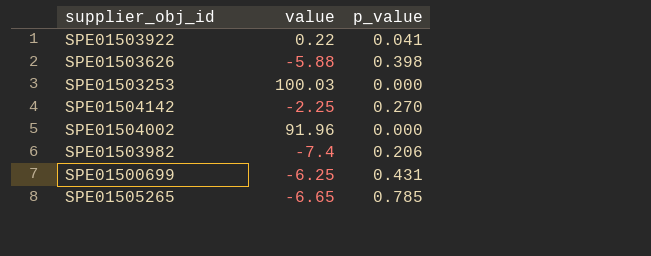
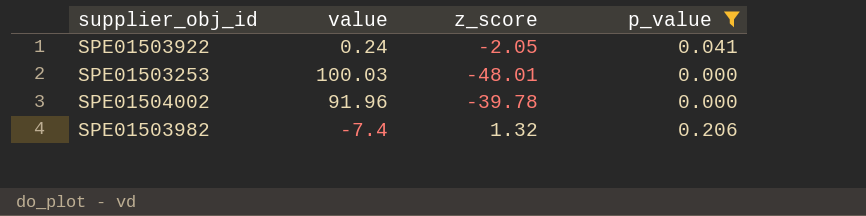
filter: none -> p_value <= 0.206
column z_score | position: none -> 3
SPE01503922 | value: 0.22 -> 0.24

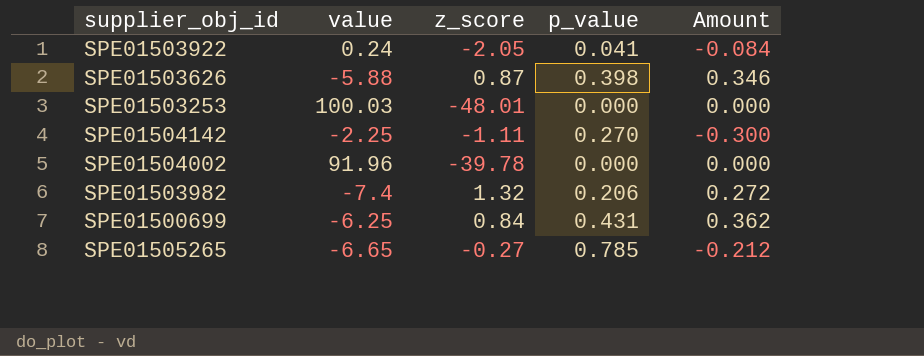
filter: p_value <= 0.206 -> none
column Amount | formula: none -> [z_score] * [p_value]

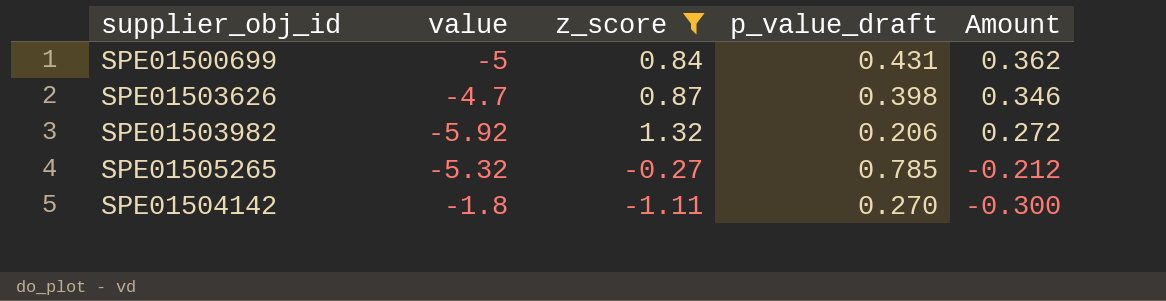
filter: none -> z_score >= -1.11
row order: none -> Amount descending
column name: p_value -> p_value_draft
SPE01500699 | value: -6.25 -> -5
SPE01503626 | value: -5.88 -> -4.7
SPE01503982 | value: -7.4 -> -5.92
SPE01505265 | value: -6.65 -> -5.32
SPE01504142 | value: -2.25 -> -1.8

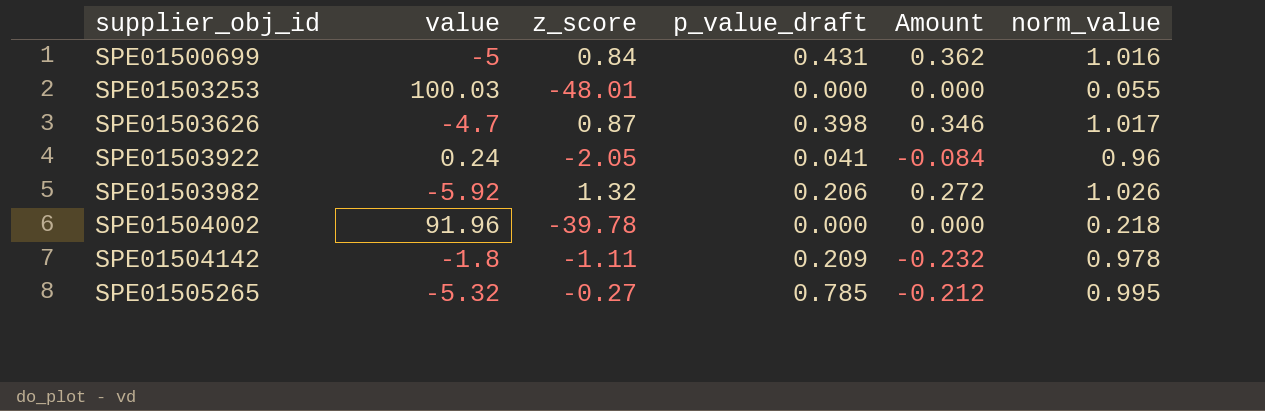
filter: z_score >= -1.11 -> none
row order: Amount descending -> supplier_obj_id ascending
column norm_value | position: none -> 6
SPE01504142 | p_value_draft: 0.270 -> 0.209
SPE01504142 | Amount: -0.300 -> -0.232

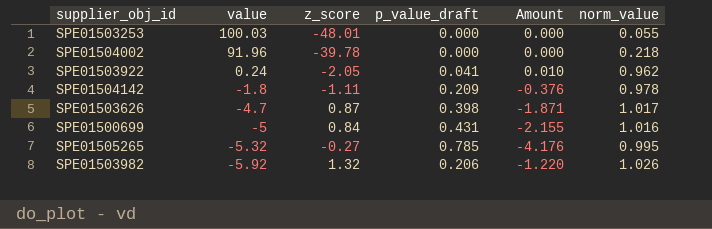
row order: supplier_obj_id ascending -> value descending
column Amount | formula: [z_score] * [p_value_draft] -> [value] * [p_value_draft]
SPE01503922 | norm_value: 0.96 -> 0.962

